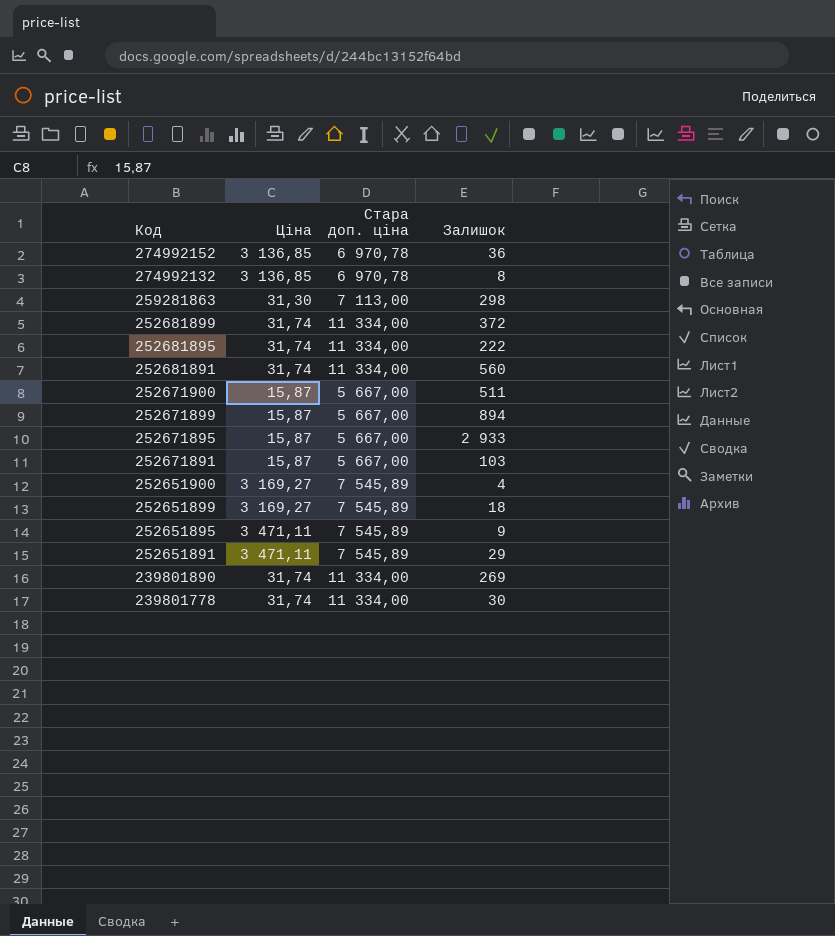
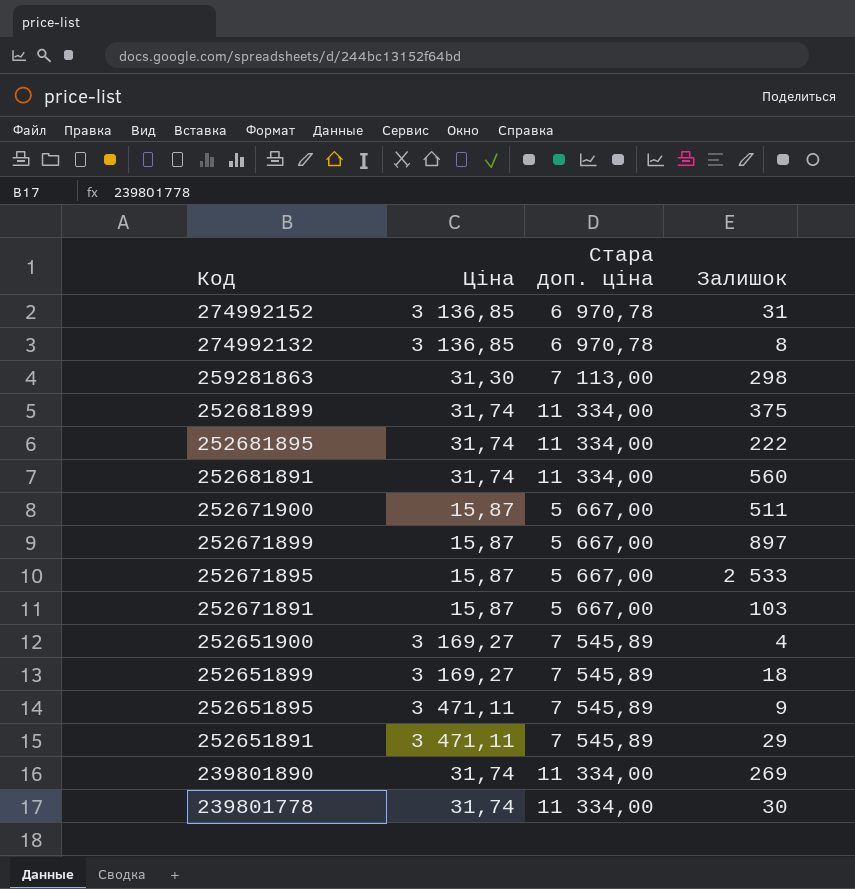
274992152 | Залишок: 36 -> 31
252681899 | Залишок: 372 -> 375
252671899 | Залишок: 894 -> 897
252671895 | Залишок: 2 933 -> 2 533

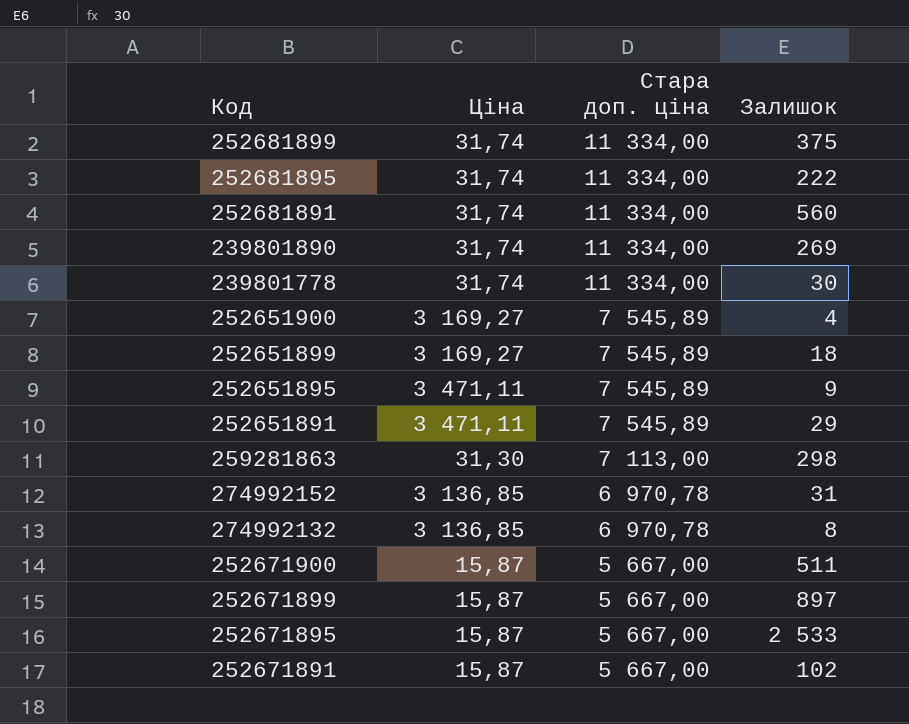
row order: Код descending -> Стара доп. ціна descending
252671891 | Залишок: 103 -> 102

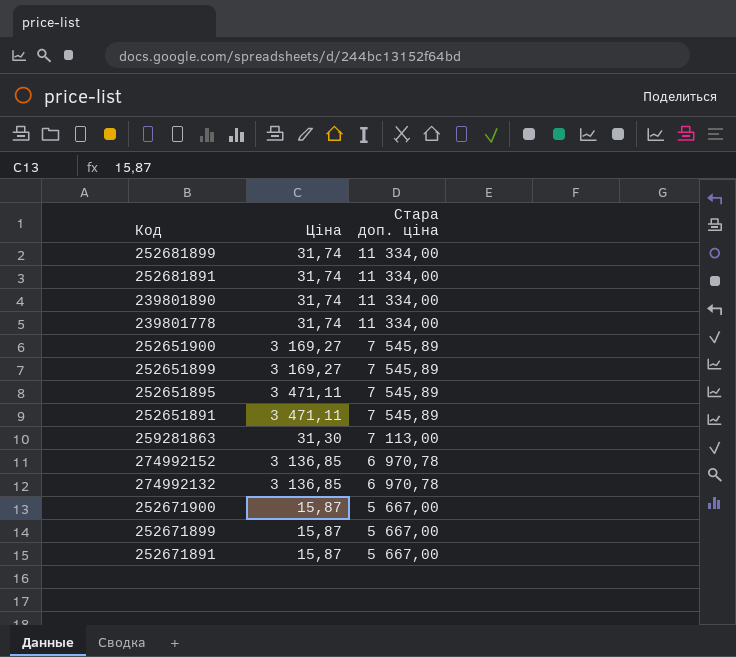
column Залишок | position: 4 -> none
row 252681895: 31,74 | 11 334,00 | 222 -> none
row 252671895: 15,87 | 5 667,00 | 2 533 -> none

